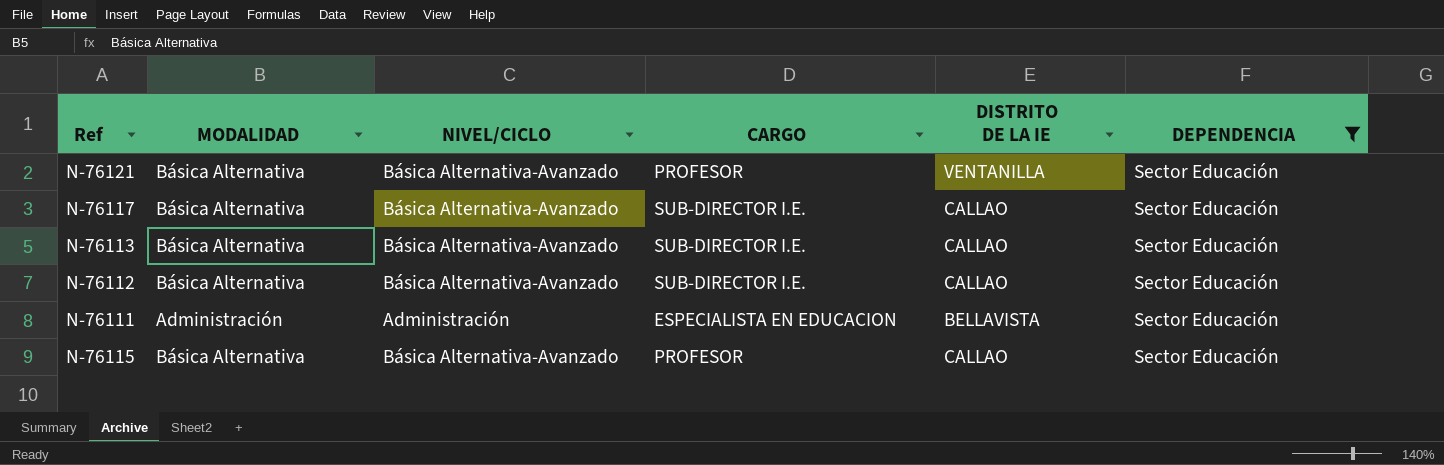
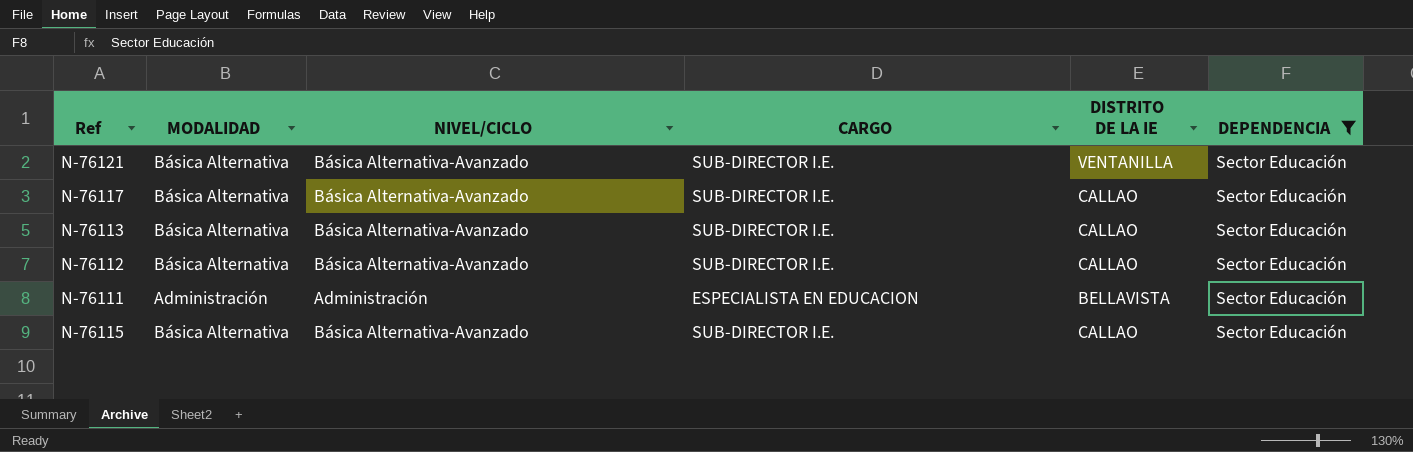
N-76121 | CARGO: PROFESOR -> SUB-DIRECTOR I.E.
N-76115 | CARGO: PROFESOR -> SUB-DIRECTOR I.E.

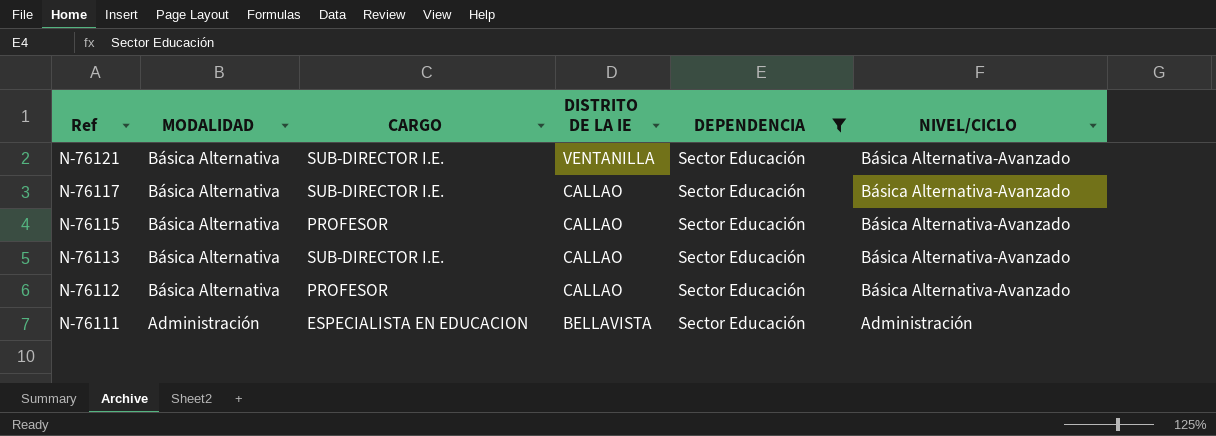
row order: none -> Ref descending
column NIVEL/CICLO | position: 3 -> 6
N-76115 | CARGO: SUB-DIRECTOR I.E. -> PROFESOR
N-76112 | CARGO: SUB-DIRECTOR I.E. -> PROFESOR

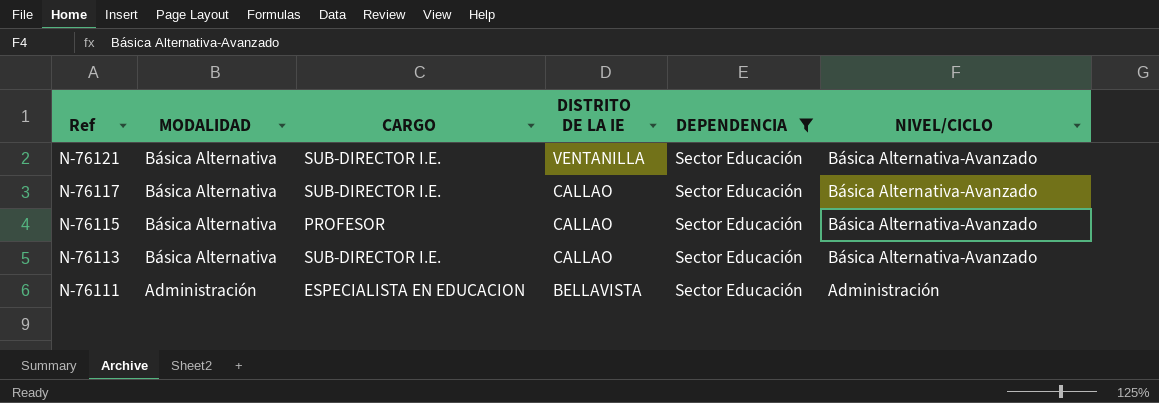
row N-76112: Básica Alternativa | PROFESOR | CALLAO | Sector Educación | Básica Alternativa-Avanzado -> none

